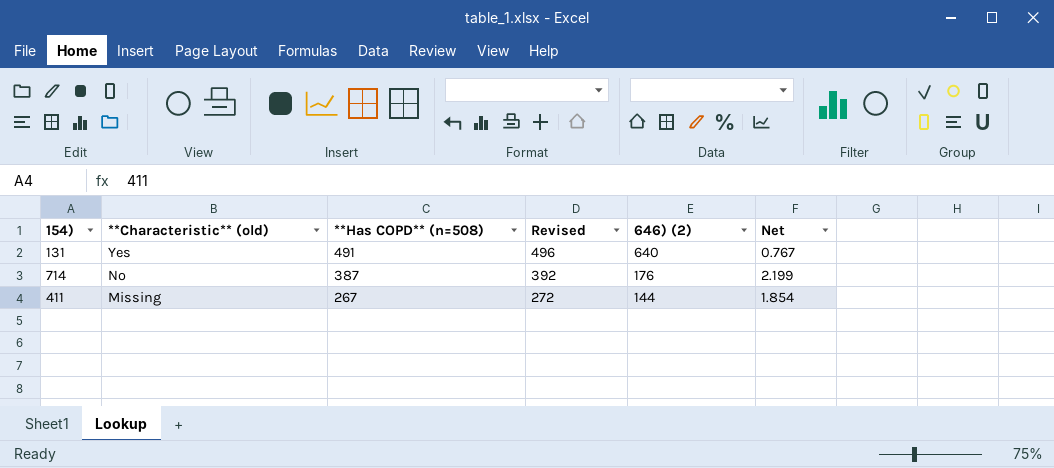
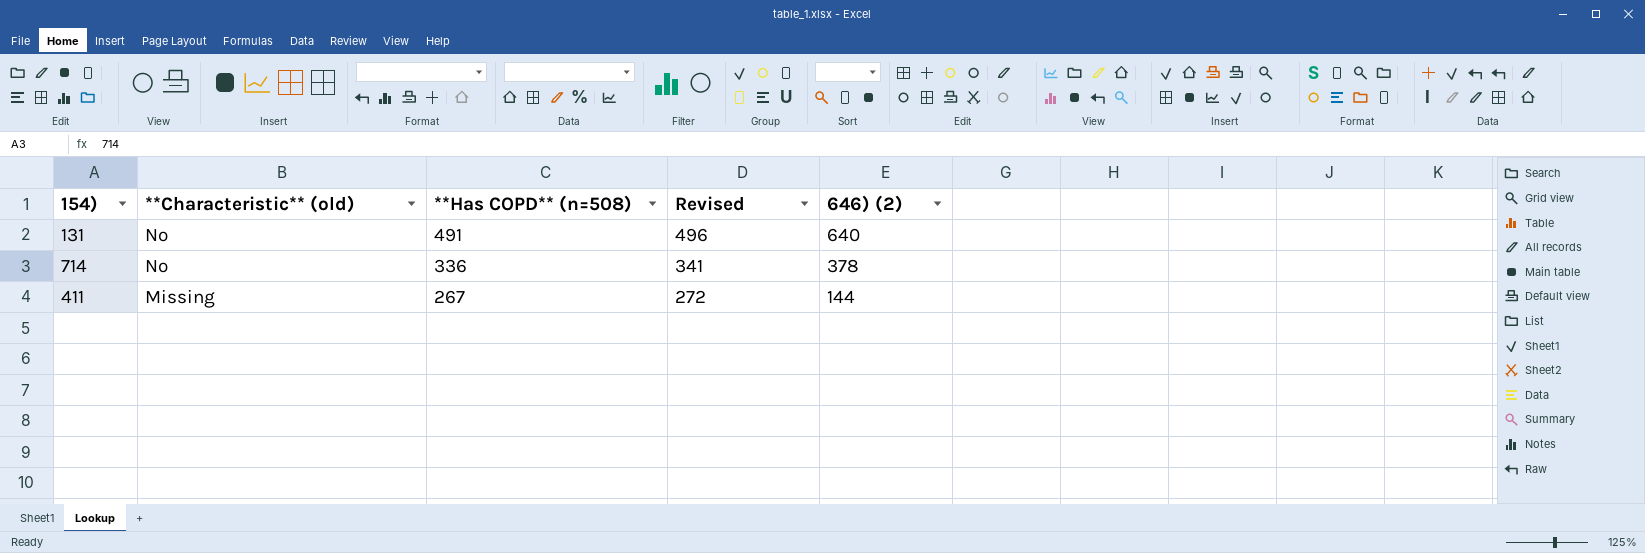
column Net | formula: [**Has COPD** (n=508)] / [646) (2)] -> none
131 | **Characteristic** (old): Yes -> No
714 | **Has COPD** (n=508): 387 -> 336
714 | Revised: 392 -> 341
714 | 646) (2): 176 -> 378

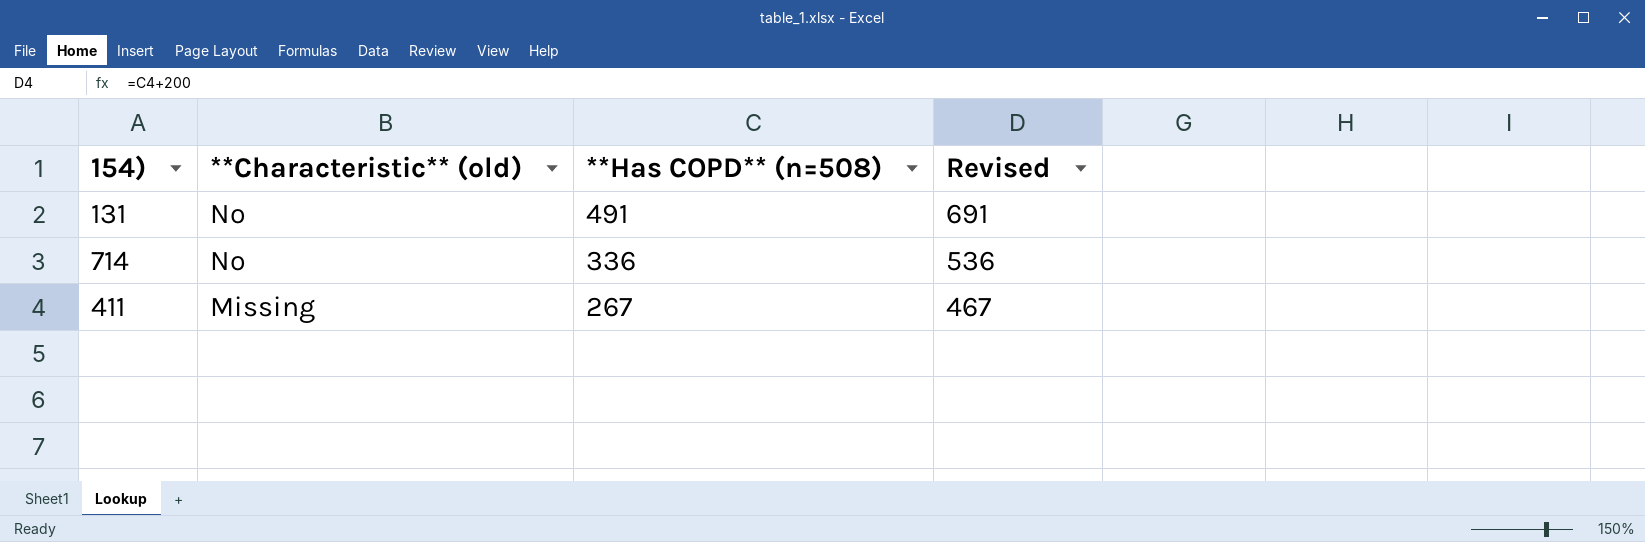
column 646) (2) | position: 5 -> none
column Revised | formula: [**Has COPD** (n=508)] + 5 -> [**Has COPD** (n=508)] + 200

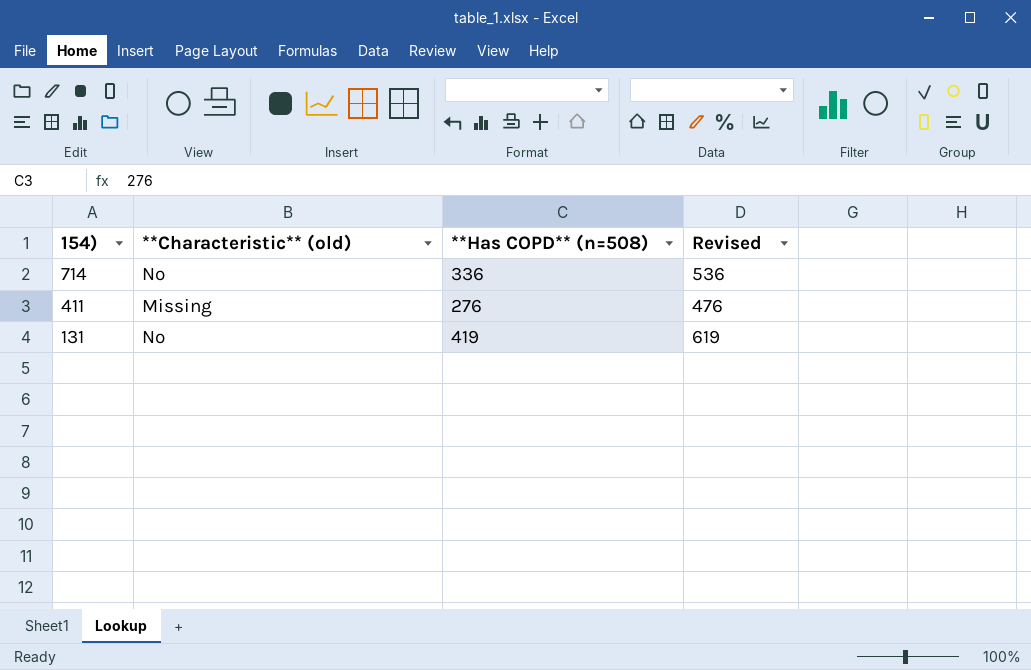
row order: **Characteristic** (old) descending -> 154) descending
411 | **Has COPD** (n=508): 267 -> 276
411 | Revised: 467 -> 476
131 | **Has COPD** (n=508): 491 -> 419
131 | Revised: 691 -> 619

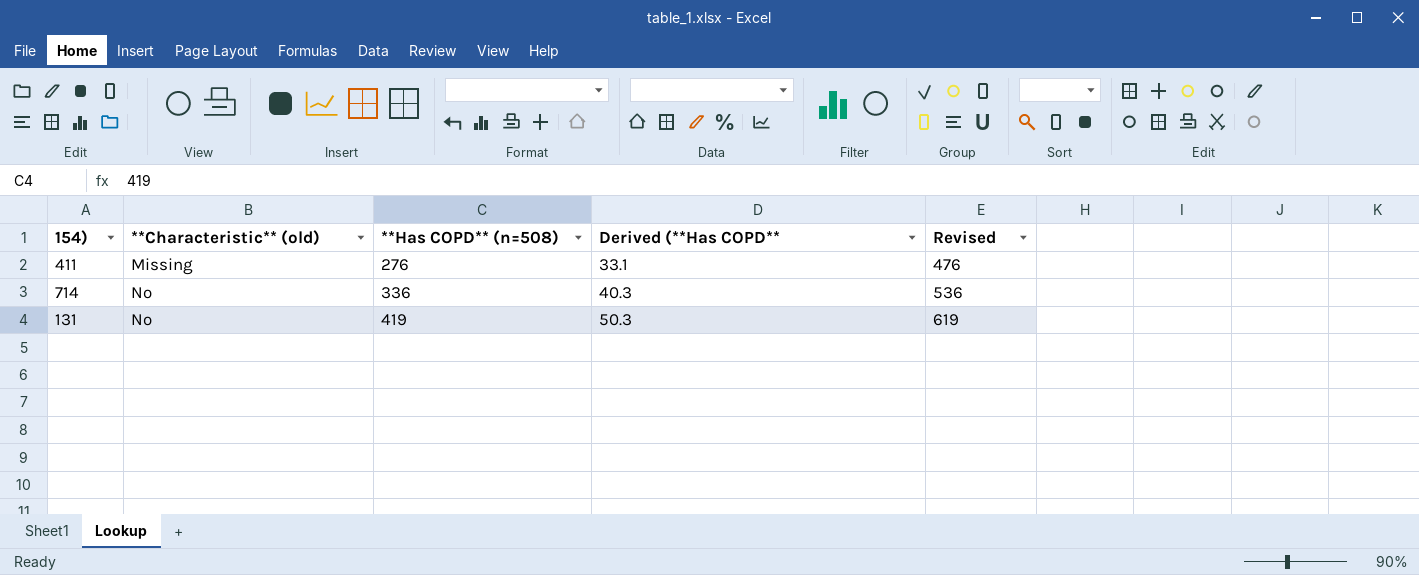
row order: 154) descending -> **Characteristic** (old) ascending
column Derived (**Has COPD** | formula: none -> [**Has COPD** (n=508)] * 0.12

